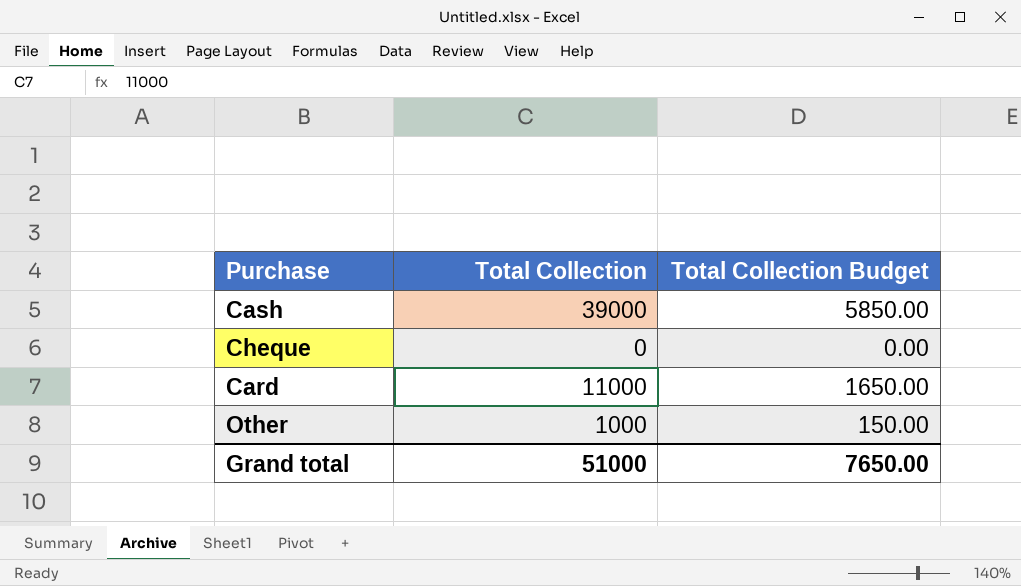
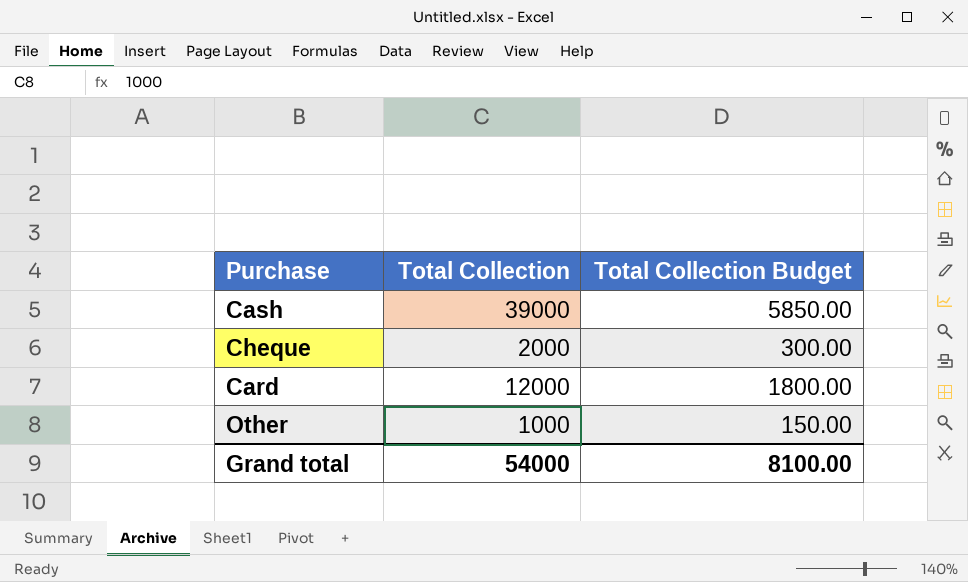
Cheque | Total Collection: 0 -> 2000
Cheque | Total Collection Budget: 0.00 -> 300.00
Card | Total Collection: 11000 -> 12000
Card | Total Collection Budget: 1650.00 -> 1800.00
Grand total | Total Collection: 51000 -> 54000
Grand total | Total Collection Budget: 7650.00 -> 8100.00

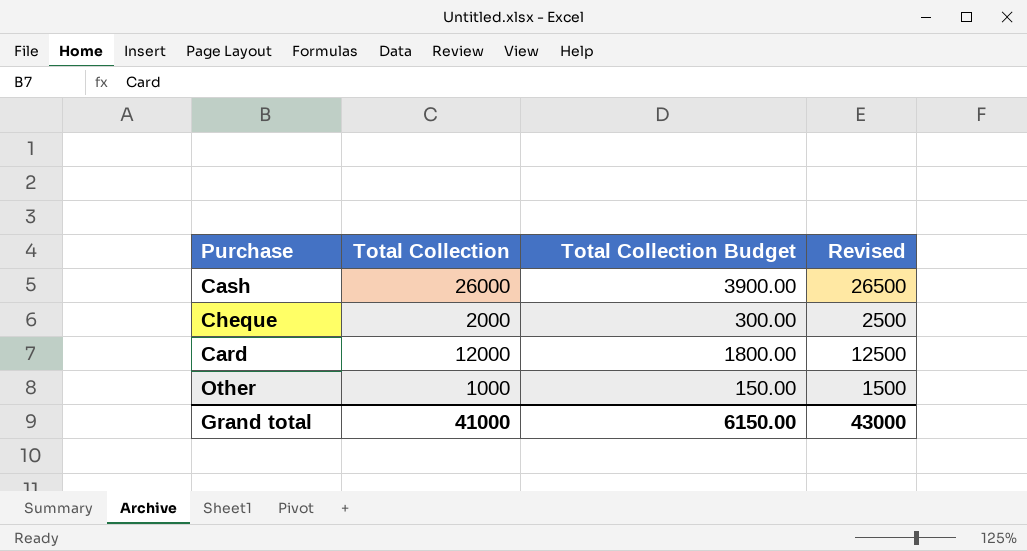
column Revised | formula: none -> [Total Collection] + 500
Cash | Total Collection: 39000 -> 26000
Cash | Total Collection Budget: 5850.00 -> 3900.00
Grand total | Total Collection: 54000 -> 41000
Grand total | Total Collection Budget: 8100.00 -> 6150.00

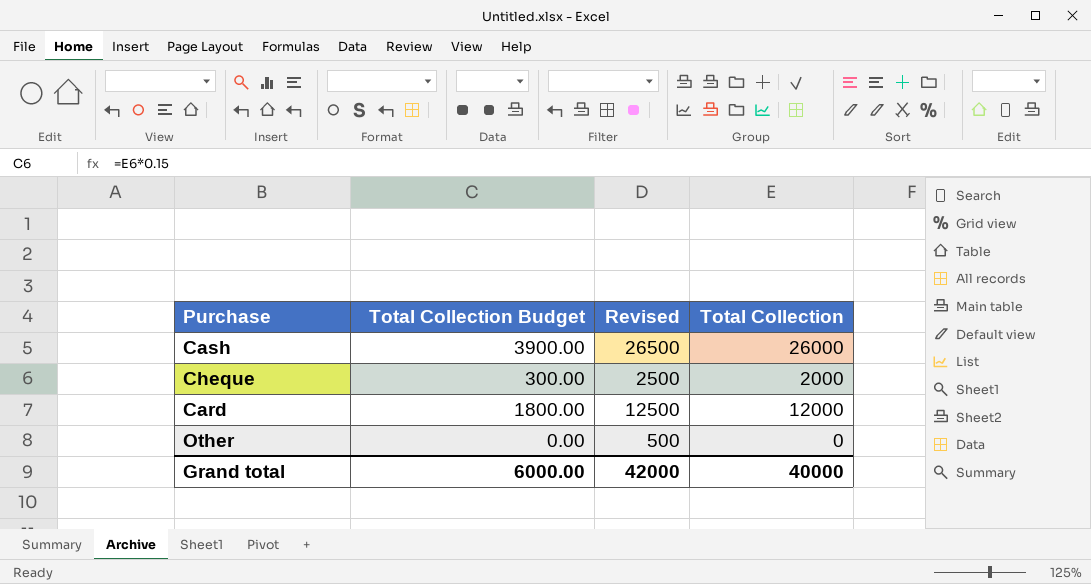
column Total Collection | position: 2 -> 4
Other | Total Collection Budget: 150.00 -> 0.00
Other | Revised: 1500 -> 500
Other | Total Collection: 1000 -> 0
Grand total | Total Collection Budget: 6150.00 -> 6000.00
Grand total | Revised: 43000 -> 42000
Grand total | Total Collection: 41000 -> 40000

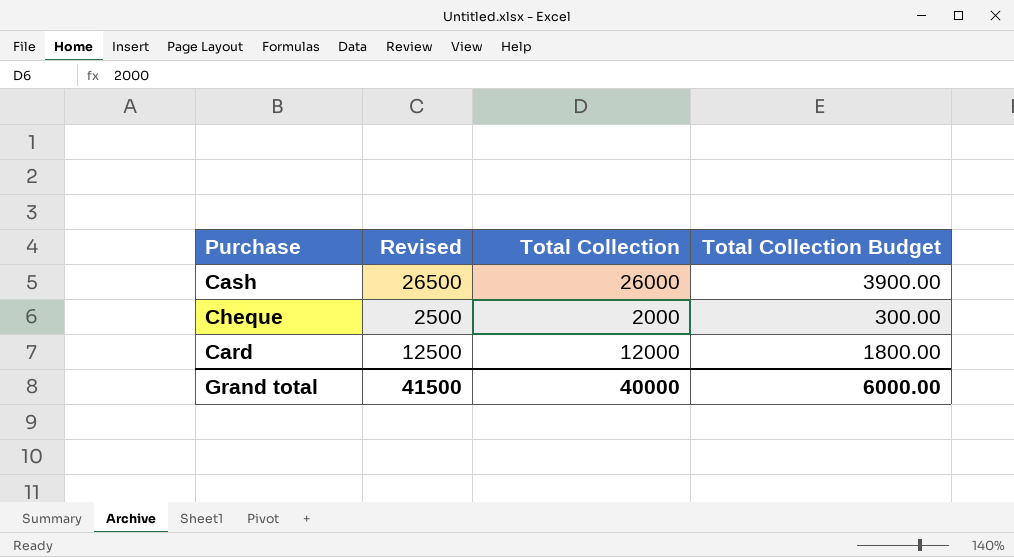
column Total Collection Budget | position: 2 -> 4
row Other: 0.00 | 500 | 0 -> none
Grand total | Revised: 42000 -> 41500

